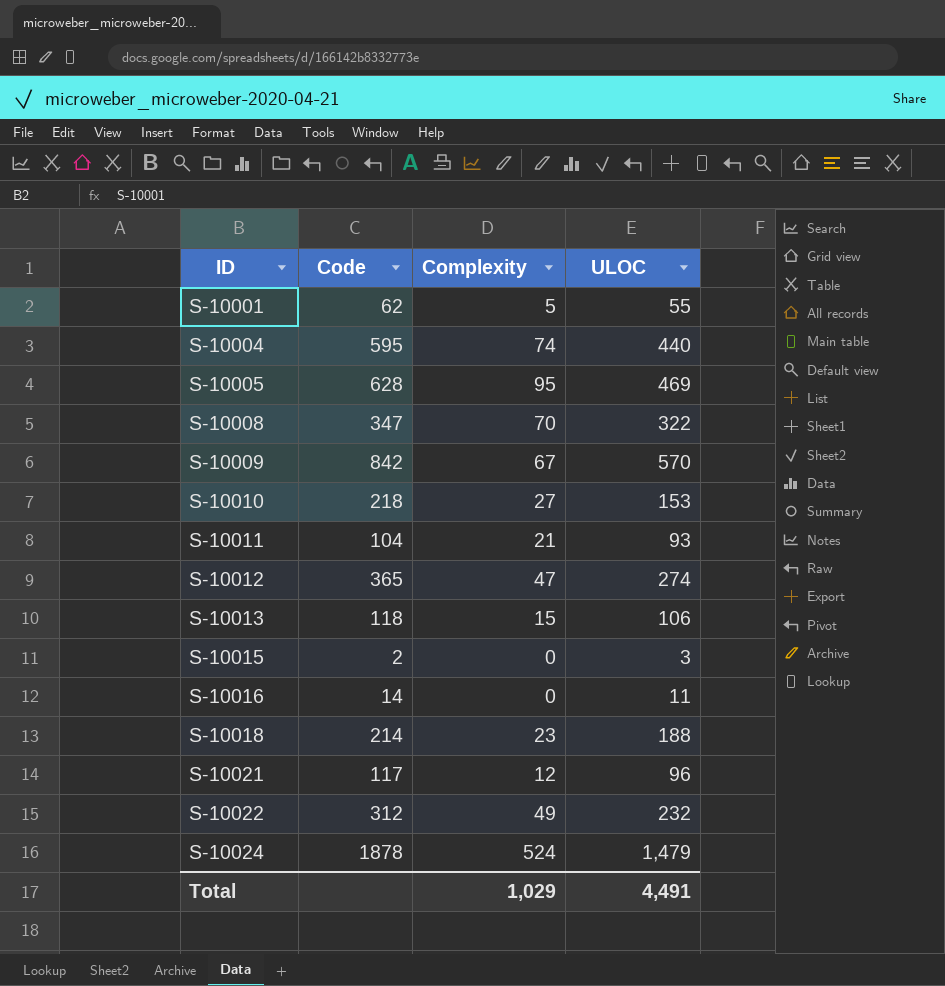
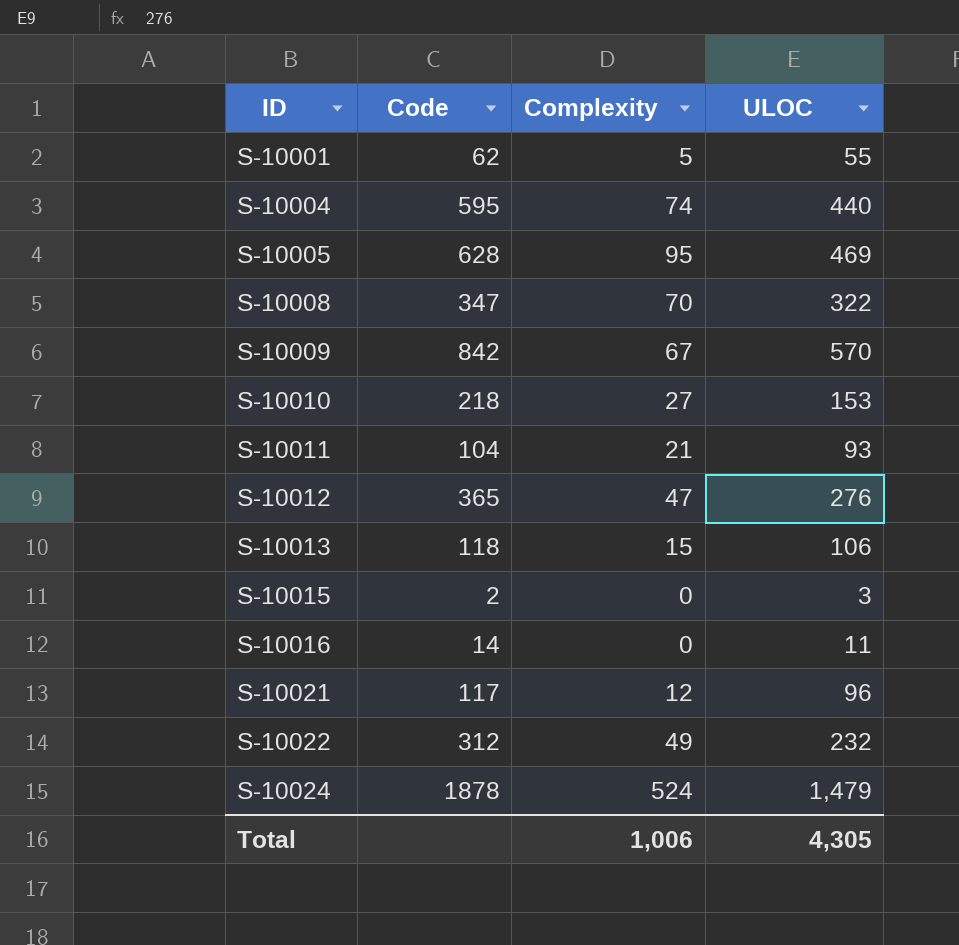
row S-10018: 214 | 23 | 188 -> none
S-10012 | ULOC: 274 -> 276
Total | Complexity: 1,029 -> 1,006
Total | ULOC: 4,491 -> 4,305

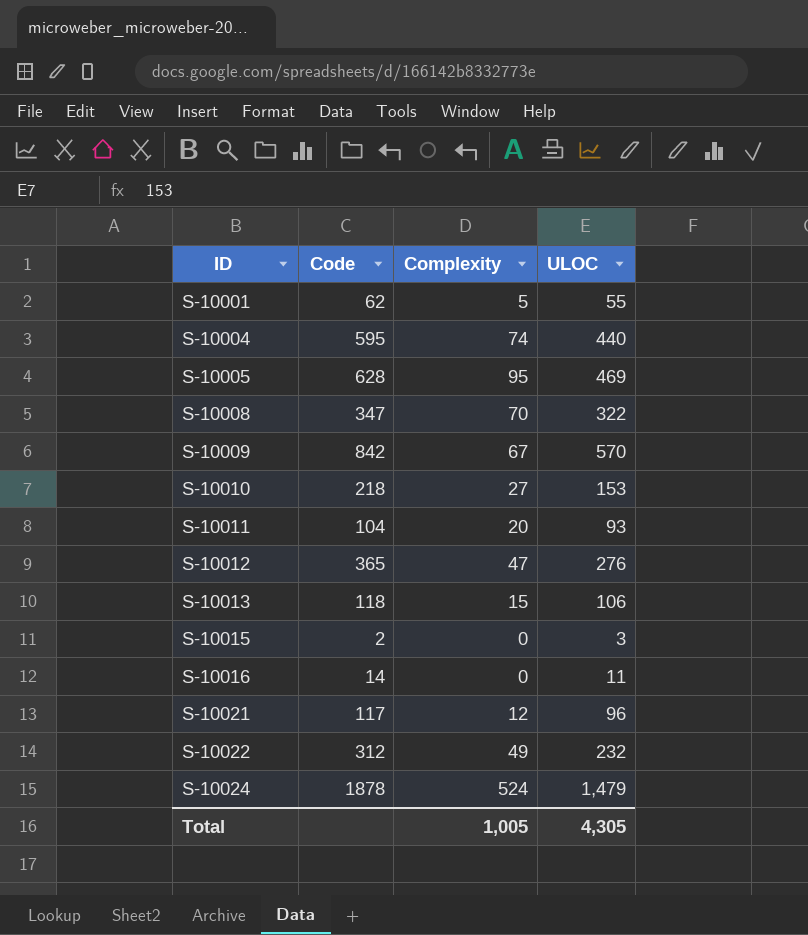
S-10011 | Complexity: 21 -> 20
Total | Complexity: 1,006 -> 1,005

